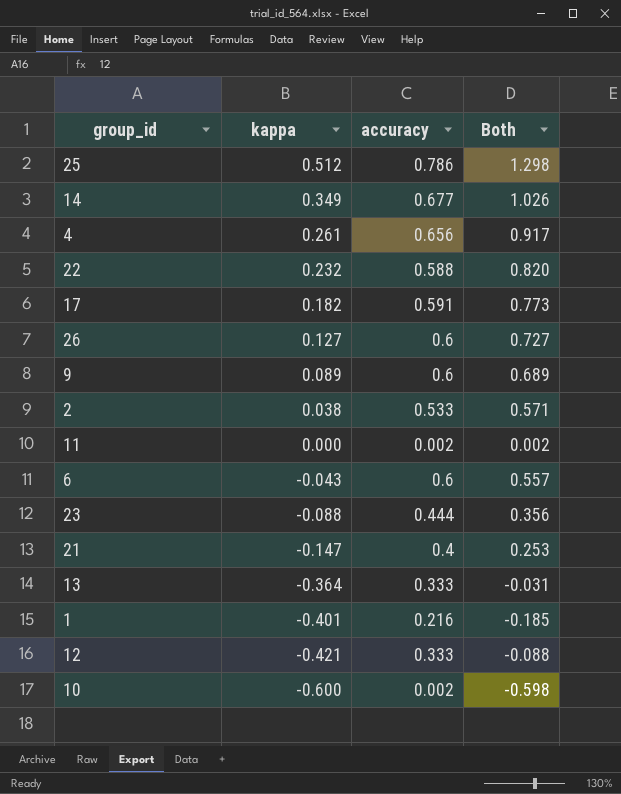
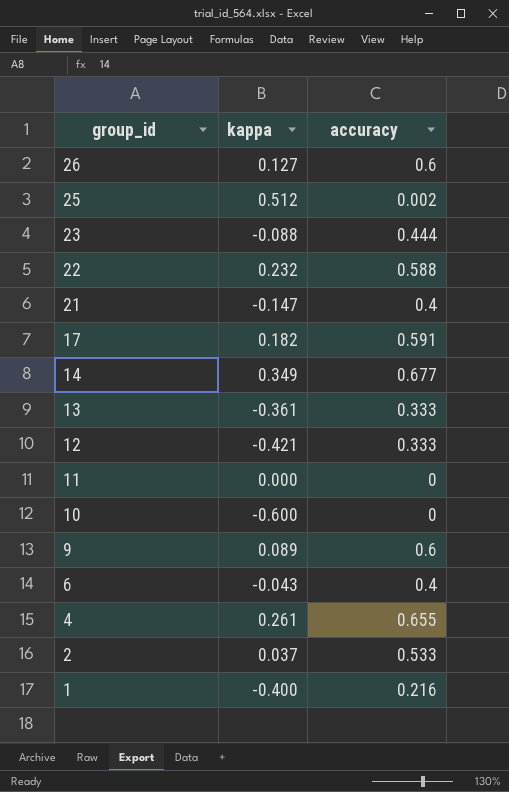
row order: kappa descending -> group_id descending
column Both | formula: [kappa] + [accuracy] -> none
25 | accuracy: 0.786 -> 0.002
13 | kappa: -0.364 -> -0.361
11 | accuracy: 0.002 -> 0
10 | accuracy: 0.002 -> 0
6 | accuracy: 0.6 -> 0.4
4 | accuracy: 0.656 -> 0.655
2 | kappa: 0.038 -> 0.037
1 | kappa: -0.401 -> -0.400

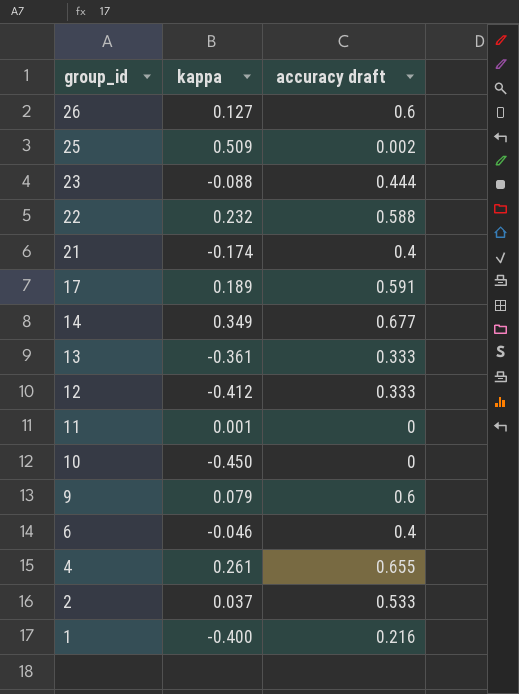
column name: accuracy -> accuracy draft
25 | kappa: 0.512 -> 0.509
21 | kappa: -0.147 -> -0.174
17 | kappa: 0.182 -> 0.189
12 | kappa: -0.421 -> -0.412
11 | kappa: 0.000 -> 0.001
10 | kappa: -0.600 -> -0.450
9 | kappa: 0.089 -> 0.079
6 | kappa: -0.043 -> -0.046

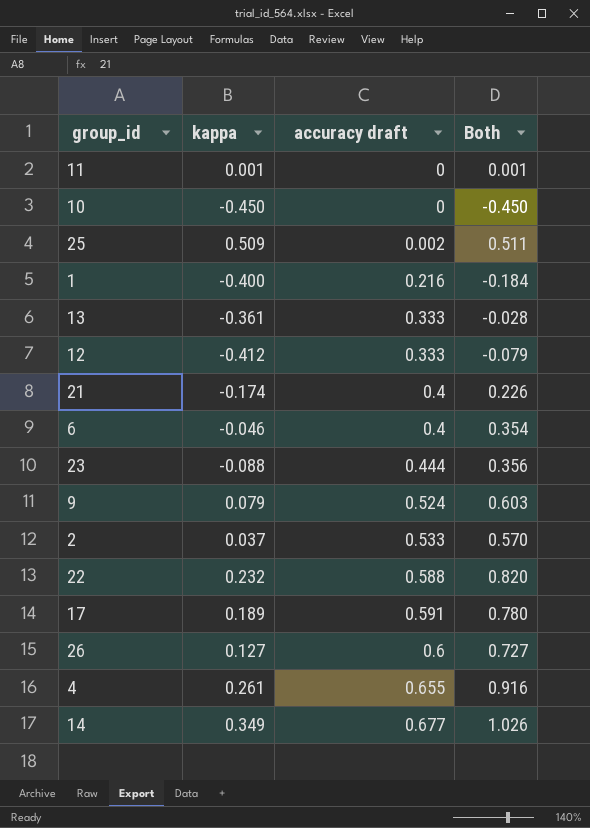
row order: group_id descending -> accuracy draft ascending
column Both | formula: none -> [kappa] + [accuracy draft]
9 | accuracy draft: 0.6 -> 0.524

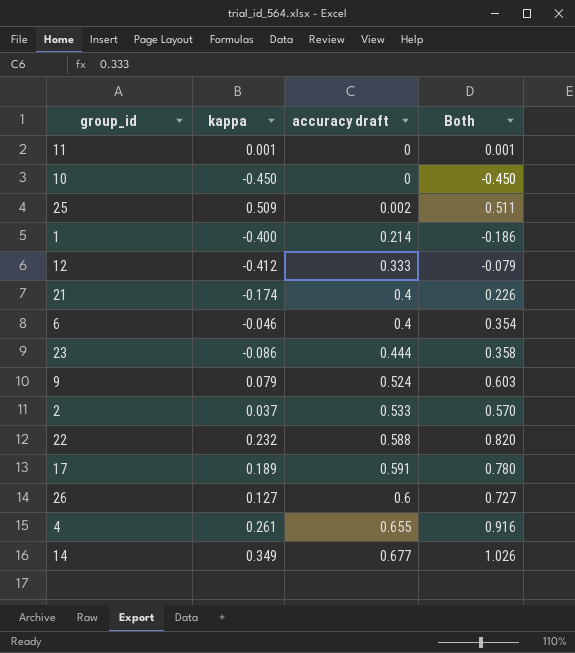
row 13: -0.361 | 0.333 | -0.028 -> none
1 | accuracy draft: 0.216 -> 0.214
1 | Both: -0.184 -> -0.186
23 | kappa: -0.088 -> -0.086
23 | Both: 0.356 -> 0.358

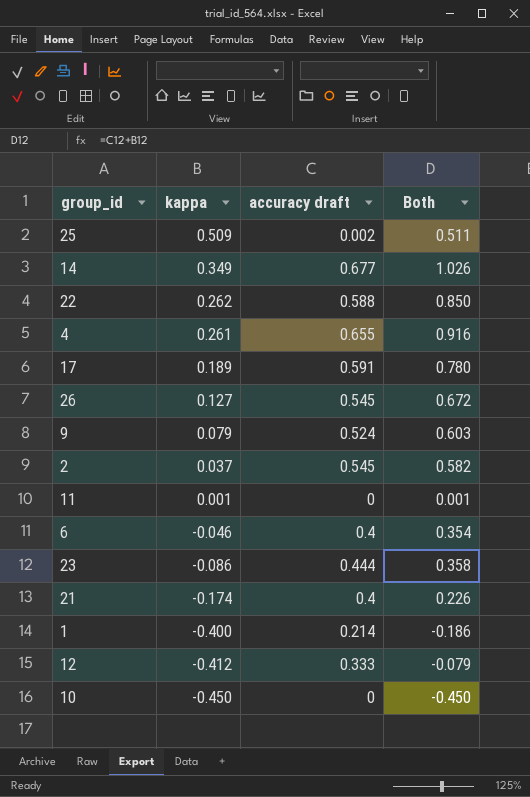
row order: accuracy draft ascending -> kappa descending
22 | kappa: 0.232 -> 0.262
22 | Both: 0.820 -> 0.850
26 | accuracy draft: 0.6 -> 0.545
26 | Both: 0.727 -> 0.672
2 | accuracy draft: 0.533 -> 0.545
2 | Both: 0.570 -> 0.582

